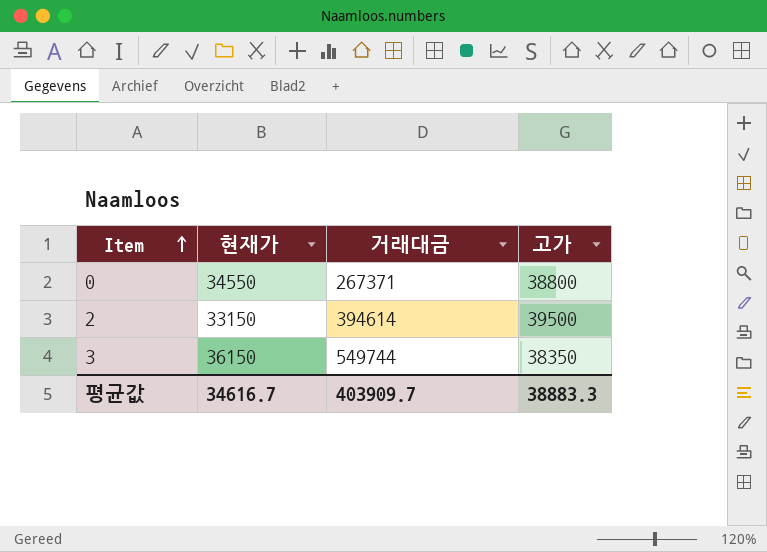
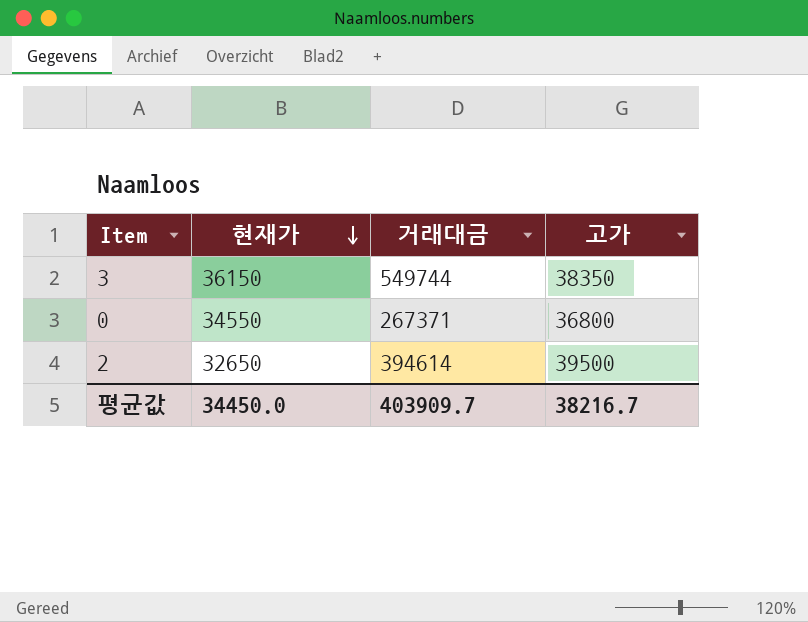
row order: Item ascending -> 현재가 descending
0 | 고가: 38800 -> 36800
2 | 현재가: 33150 -> 32650
평균값 | 현재가: 34616.7 -> 34450.0
평균값 | 고가: 38883.3 -> 38216.7

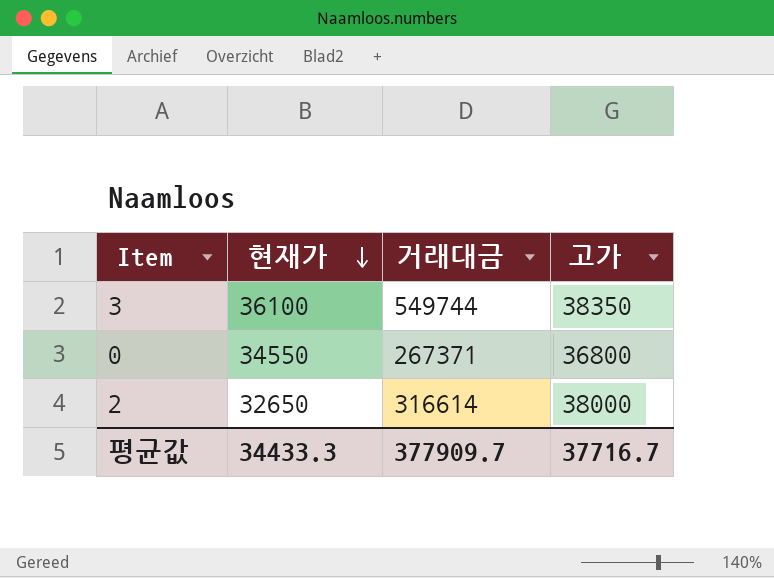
3 | 현재가: 36150 -> 36100
2 | 거래대금: 394614 -> 316614
2 | 고가: 39500 -> 38000
평균값 | 현재가: 34450.0 -> 34433.3
평균값 | 거래대금: 403909.7 -> 377909.7
평균값 | 고가: 38216.7 -> 37716.7

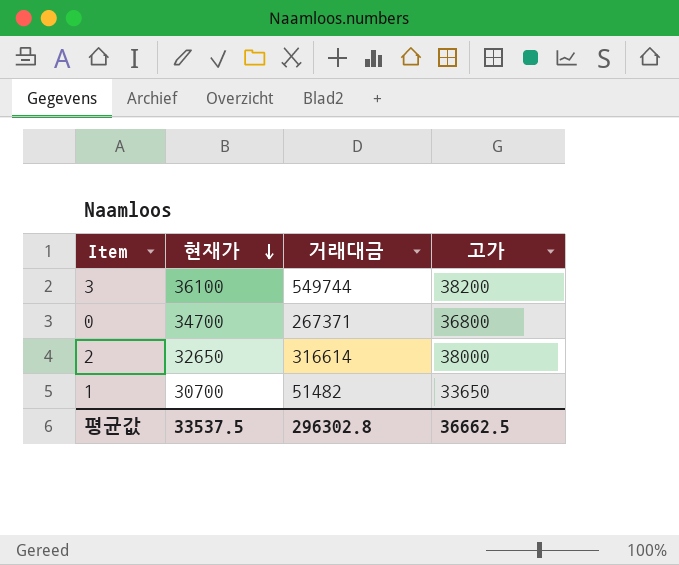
3 | 고가: 38350 -> 38200
0 | 현재가: 34550 -> 34700
row 1: none -> 30700 | 51482 | 33650
평균값 | 현재가: 34433.3 -> 33537.5
평균값 | 거래대금: 377909.7 -> 296302.8
평균값 | 고가: 37716.7 -> 36662.5

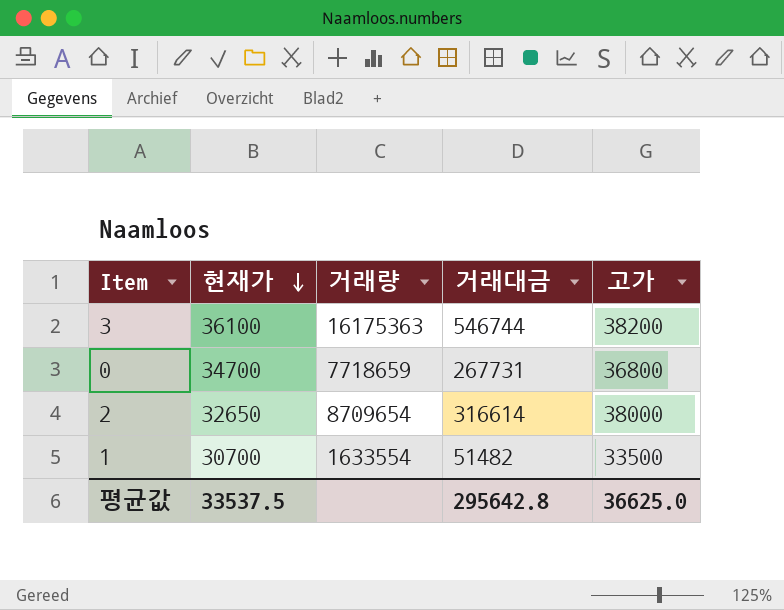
column 거래량 | position: none -> 3
3 | 거래대금: 549744 -> 546744
0 | 거래대금: 267371 -> 267731
1 | 고가: 33650 -> 33500
평균값 | 거래대금: 296302.8 -> 295642.8
평균값 | 고가: 36662.5 -> 36625.0

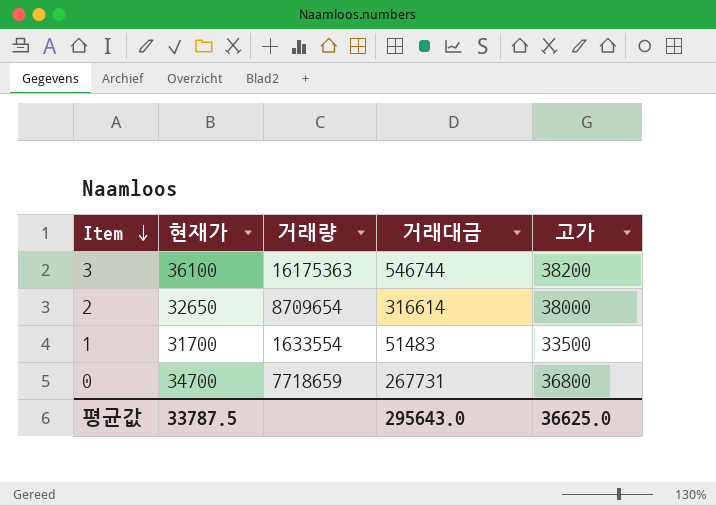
row order: 현재가 descending -> Item descending
1 | 현재가: 30700 -> 31700
1 | 거래대금: 51482 -> 51483
평균값 | 현재가: 33537.5 -> 33787.5
평균값 | 거래대금: 295642.8 -> 295643.0

